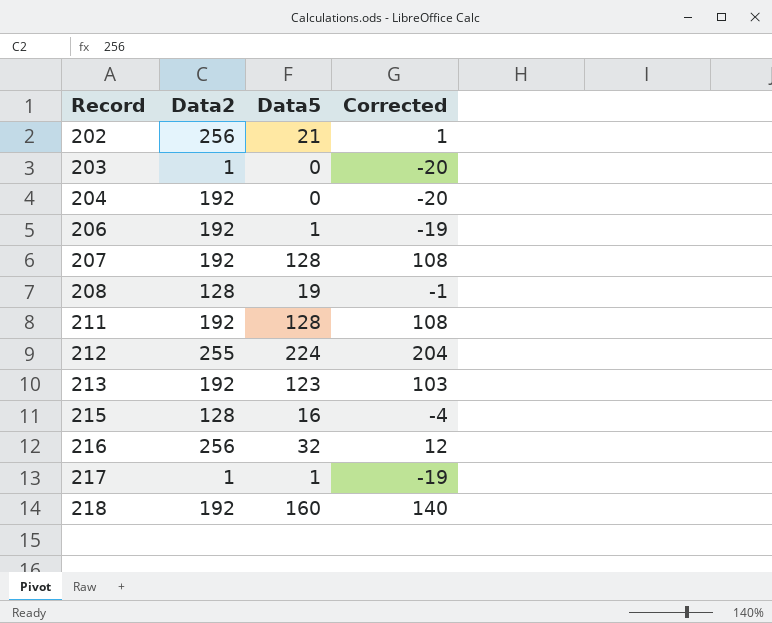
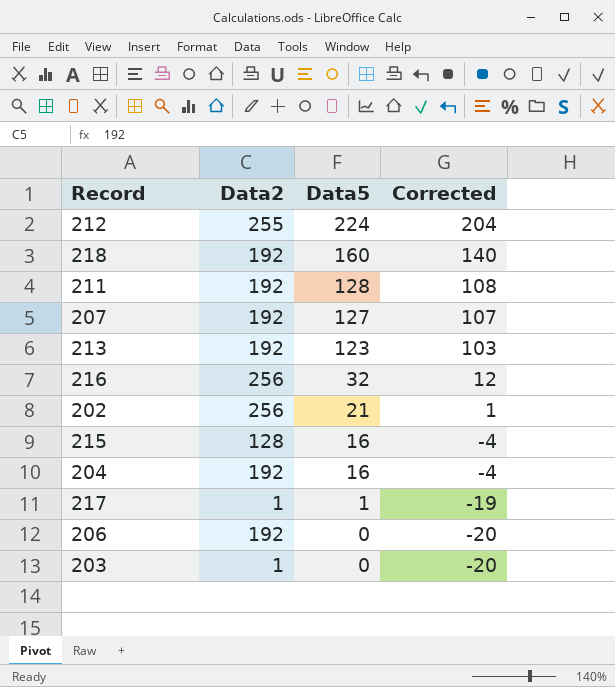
row order: Record ascending -> Data5 descending
row 208: 128 | 19 | -1 -> none
207 | Data5: 128 -> 127
207 | Corrected: 108 -> 107
204 | Data5: 0 -> 16
204 | Corrected: -20 -> -4
206 | Data5: 1 -> 0
206 | Corrected: -19 -> -20

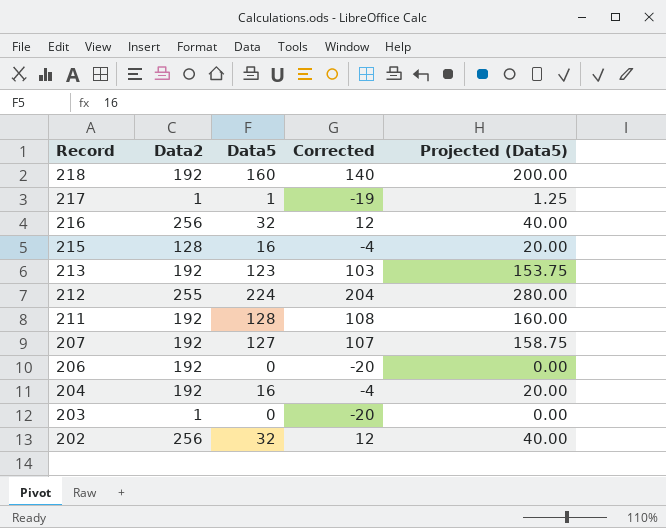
row order: Data5 descending -> Record descending
column Projected (Data5) | formula: none -> [Data5] * 1.25
202 | Data5: 21 -> 32
202 | Corrected: 1 -> 12

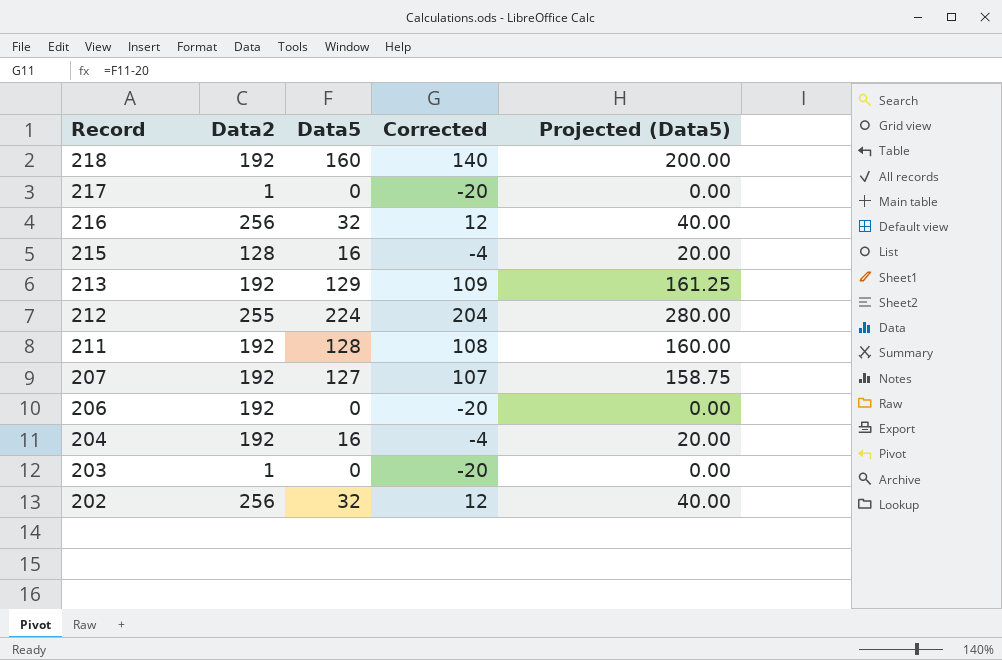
217 | Data5: 1 -> 0
217 | Corrected: -19 -> -20
217 | Projected (Data5): 1.25 -> 0.00
213 | Data5: 123 -> 129
213 | Corrected: 103 -> 109
213 | Projected (Data5): 153.75 -> 161.25

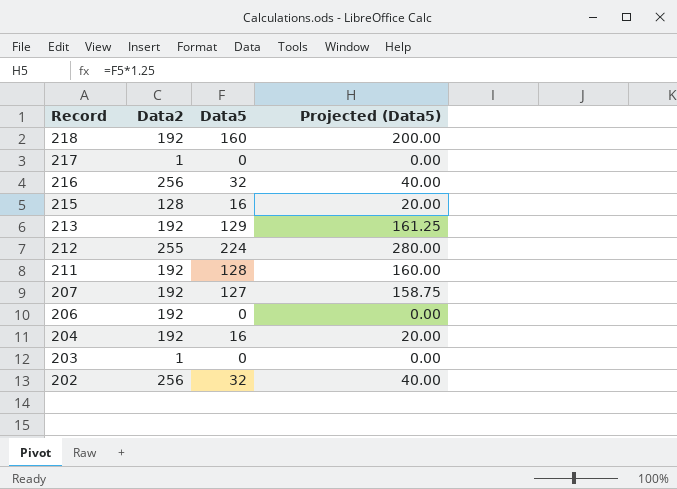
column Corrected | formula: [Data5] - 20 -> none

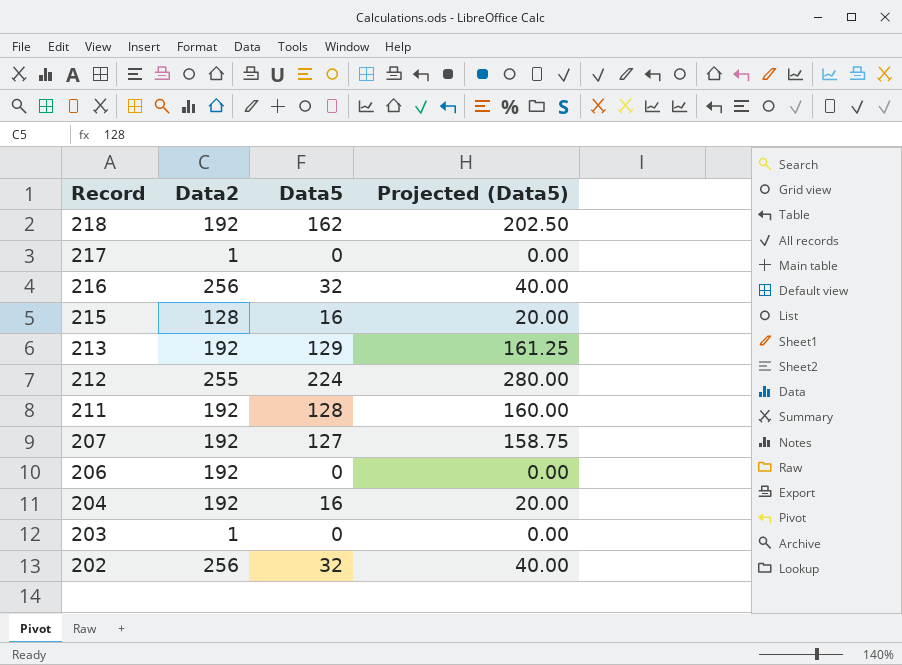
218 | Data5: 160 -> 162
218 | Projected (Data5): 200.00 -> 202.50

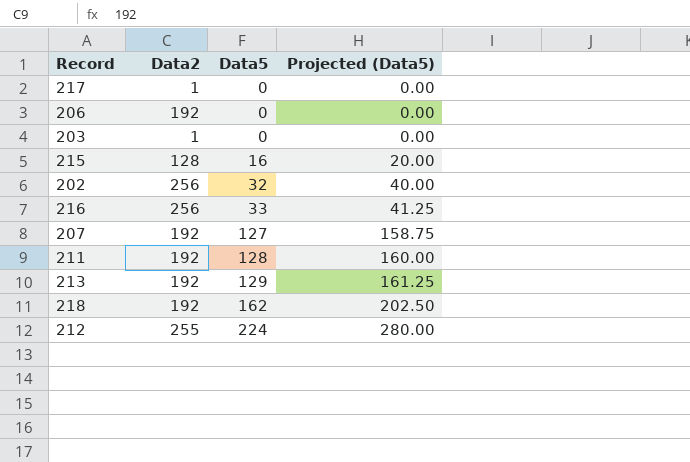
row order: Record descending -> Data5 ascending
row 204: 192 | 16 | 20.00 -> none
216 | Data5: 32 -> 33
216 | Projected (Data5): 40.00 -> 41.25

